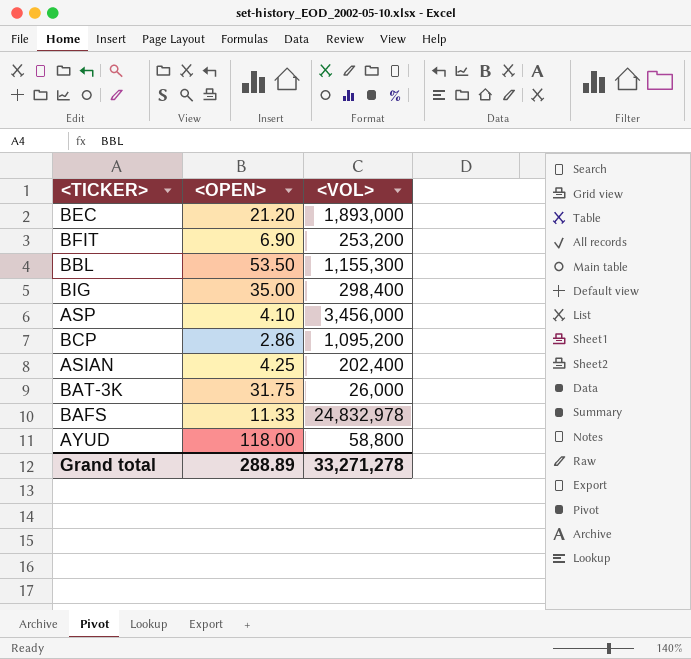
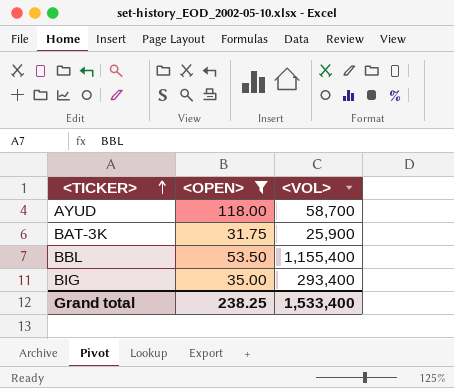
filter: none -> <OPEN> >= 31.75
row order: none -> <TICKER> ascending
AYUD | <VOL>: 58,800 -> 58,700
BAT-3K | <VOL>: 26,000 -> 25,900
BBL | <VOL>: 1,155,300 -> 1,155,400
BIG | <VOL>: 298,400 -> 293,400
Grand total | <OPEN>: 288.89 -> 238.25
Grand total | <VOL>: 33,271,278 -> 1,533,400

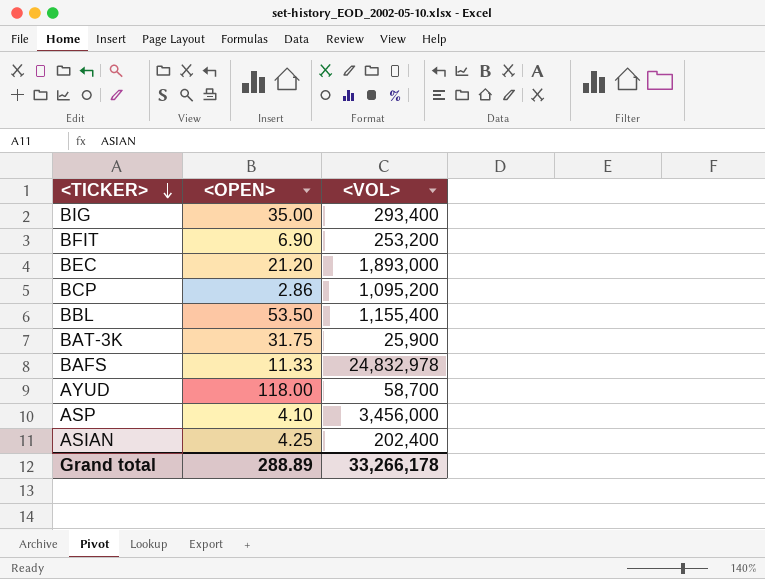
filter: <OPEN> >= 31.75 -> none
row order: <TICKER> ascending -> <TICKER> descending
Grand total | <OPEN>: 238.25 -> 288.89
Grand total | <VOL>: 1,533,400 -> 33,266,178

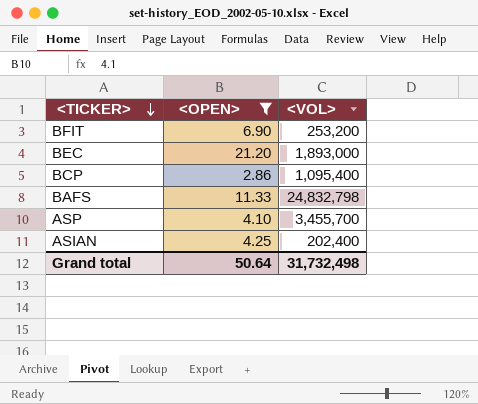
filter: none -> <OPEN> <= 21.20
BCP | <VOL>: 1,095,200 -> 1,095,400
BAFS | <VOL>: 24,832,978 -> 24,832,798
ASP | <VOL>: 3,456,000 -> 3,455,700
Grand total | <OPEN>: 288.89 -> 50.64
Grand total | <VOL>: 33,266,178 -> 31,732,498

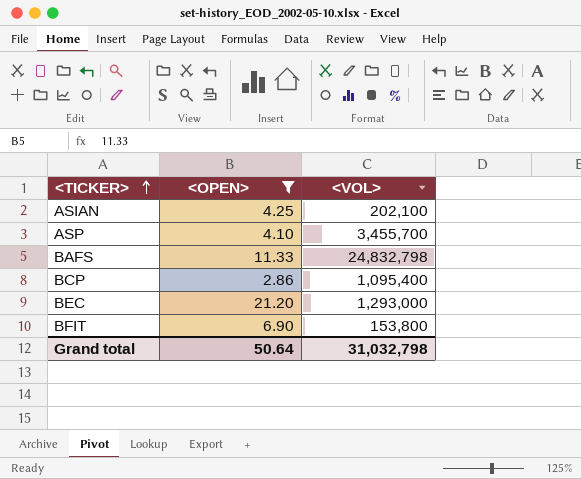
row order: <TICKER> descending -> <TICKER> ascending
ASIAN | <VOL>: 202,400 -> 202,100
BEC | <VOL>: 1,893,000 -> 1,293,000
BFIT | <VOL>: 253,200 -> 153,800
Grand total | <VOL>: 31,732,498 -> 31,032,798

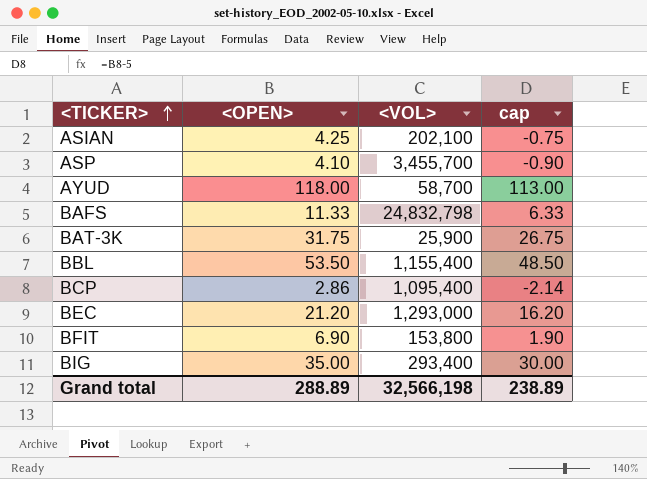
filter: <OPEN> <= 21.20 -> none
column cap | formula: none -> [<OPEN>] - 5
Grand total | <OPEN>: 50.64 -> 288.89
Grand total | <VOL>: 31,032,798 -> 32,566,198

